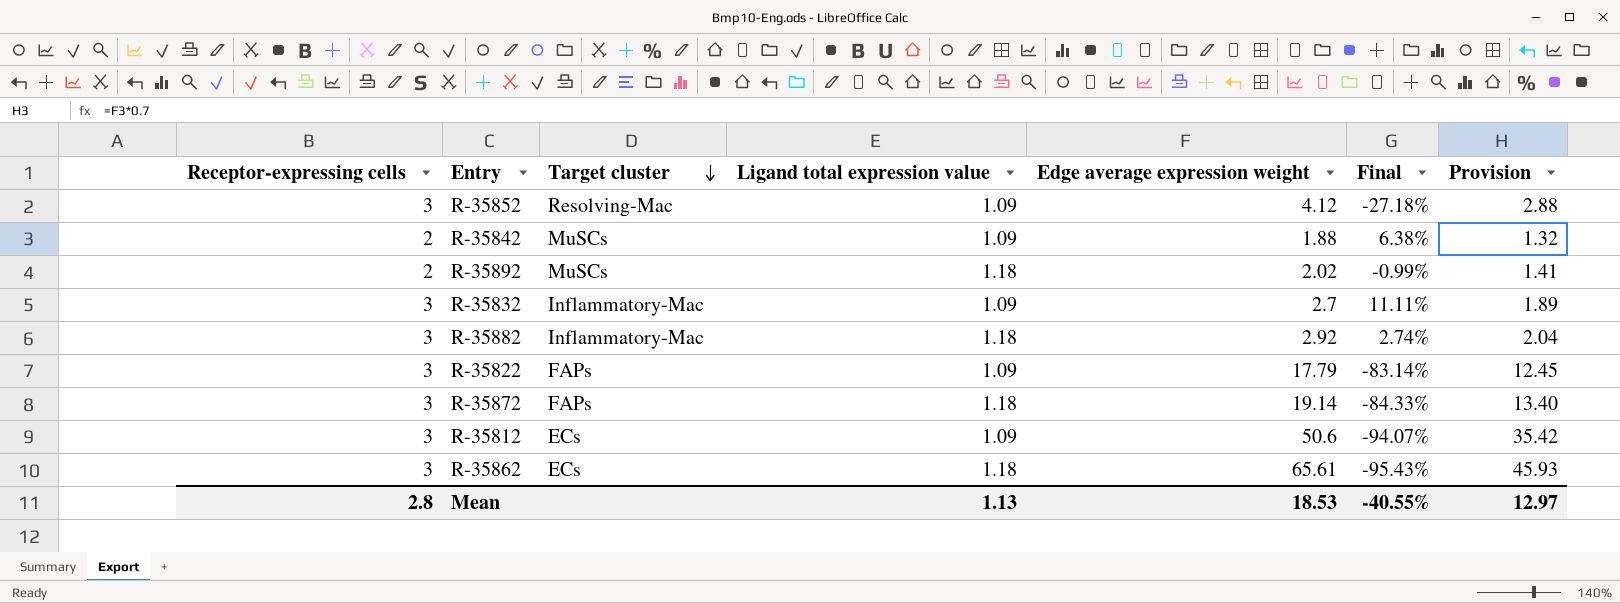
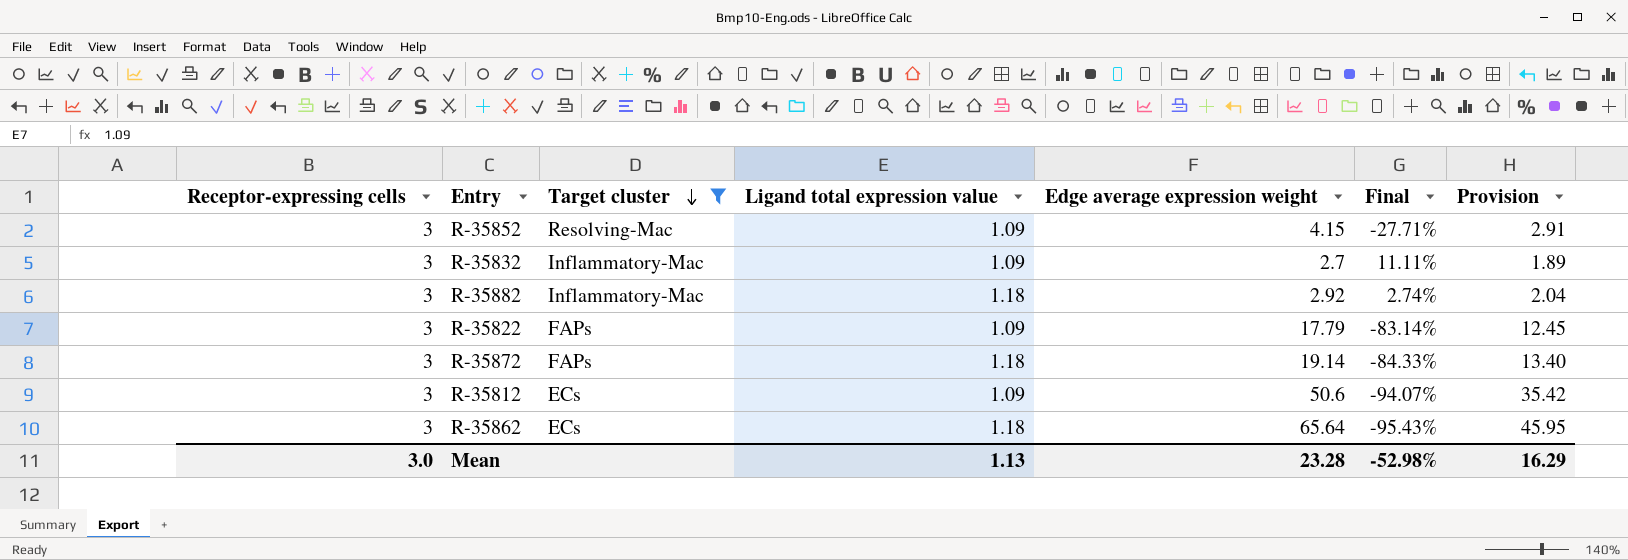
filter: none -> Target cluster != MuSCs
R-35852 | Edge average expression weight: 4.12 -> 4.15
R-35852 | Final: -27.18% -> -27.71%
R-35852 | Provision: 2.88 -> 2.91
R-35862 | Edge average expression weight: 65.61 -> 65.64
R-35862 | Provision: 45.93 -> 45.95
Mean | Receptor-expressing cells: 2.8 -> 3.0
Mean | Edge average expression weight: 18.53 -> 23.28
Mean | Final: -40.55% -> -52.98%
Mean | Provision: 12.97 -> 16.29

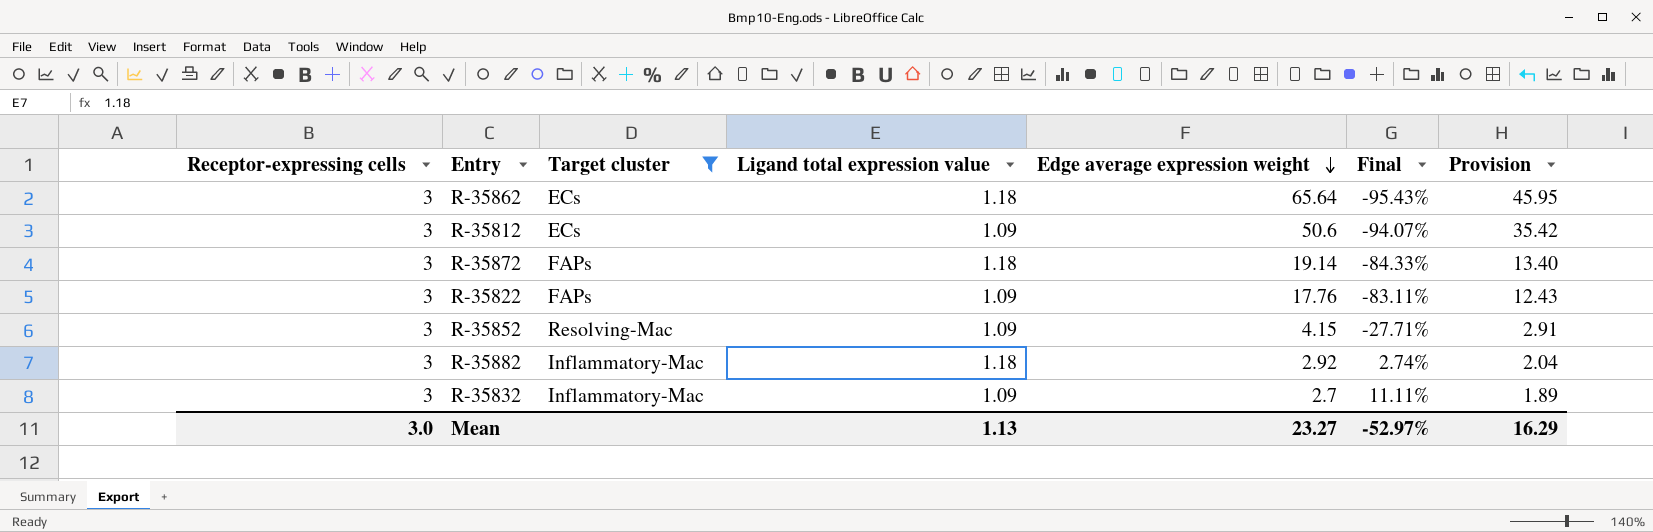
row order: Target cluster descending -> Edge average expression weight descending
R-35822 | Edge average expression weight: 17.79 -> 17.76
R-35822 | Final: -83.14% -> -83.11%
R-35822 | Provision: 12.45 -> 12.43
Mean | Edge average expression weight: 23.28 -> 23.27
Mean | Final: -52.98% -> -52.97%

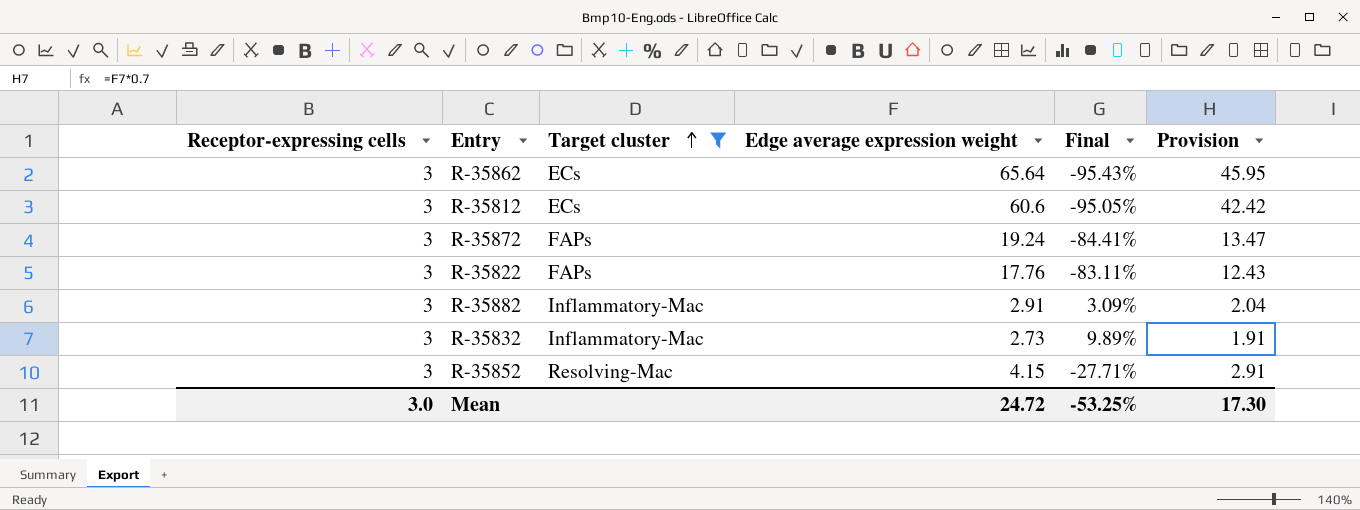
row order: Edge average expression weight descending -> Target cluster ascending
column Ligand total expression value | position: 4 -> none
R-35812 | Edge average expression weight: 50.6 -> 60.6
R-35812 | Final: -94.07% -> -95.05%
R-35812 | Provision: 35.42 -> 42.42
R-35872 | Edge average expression weight: 19.14 -> 19.24
R-35872 | Final: -84.33% -> -84.41%
R-35872 | Provision: 13.40 -> 13.47
R-35882 | Edge average expression weight: 2.92 -> 2.91
R-35882 | Final: 2.74% -> 3.09%
R-35832 | Edge average expression weight: 2.7 -> 2.73
R-35832 | Final: 11.11% -> 9.89%
R-35832 | Provision: 1.89 -> 1.91
Mean | Edge average expression weight: 23.27 -> 24.72
Mean | Final: -52.97% -> -53.25%
Mean | Provision: 16.29 -> 17.30

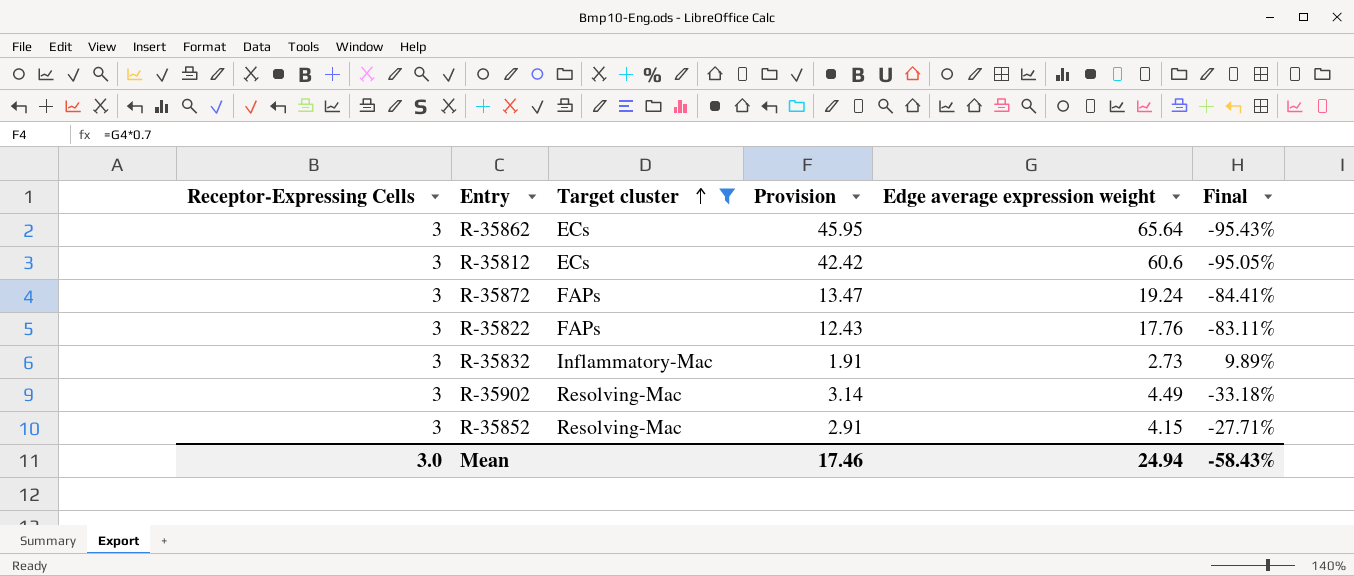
column name: Receptor-expressing cells -> Receptor-Expressing Cells
column Provision | position: 6 -> 4
row R-35882: 3 | Inflammatory-Mac | 2.91 | 3.09% | 2.04 -> none
row R-35902: none -> 3 | Resolving-Mac | 3.14 | 4.49 | -33.18%
Mean | Provision: 17.30 -> 17.46
Mean | Edge average expression weight: 24.72 -> 24.94
Mean | Final: -53.25% -> -58.43%

